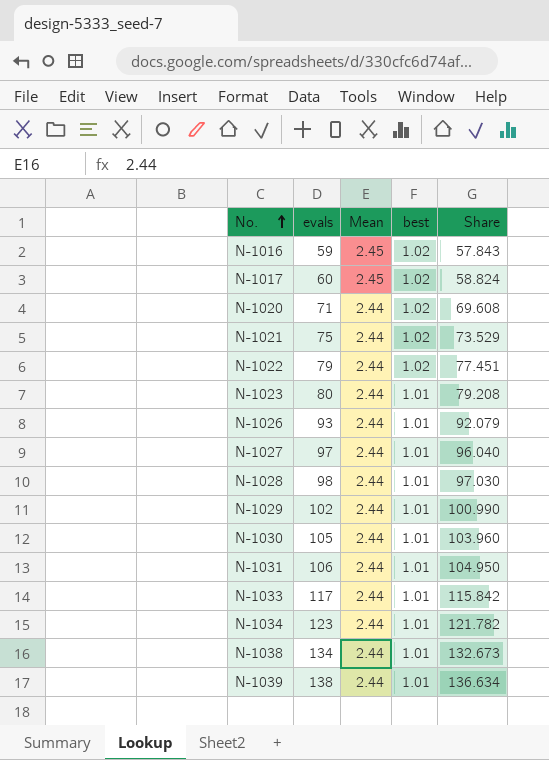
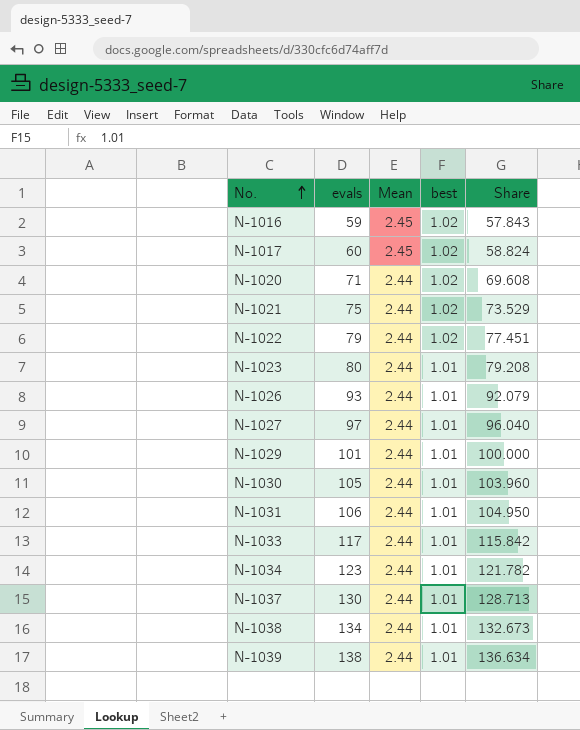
row N-1028: 98 | 2.44 | 1.01 | 97.030 -> none
N-1029 | evals: 102 -> 101
N-1029 | Share: 100.990 -> 100.000
row N-1037: none -> 130 | 2.44 | 1.01 | 128.713

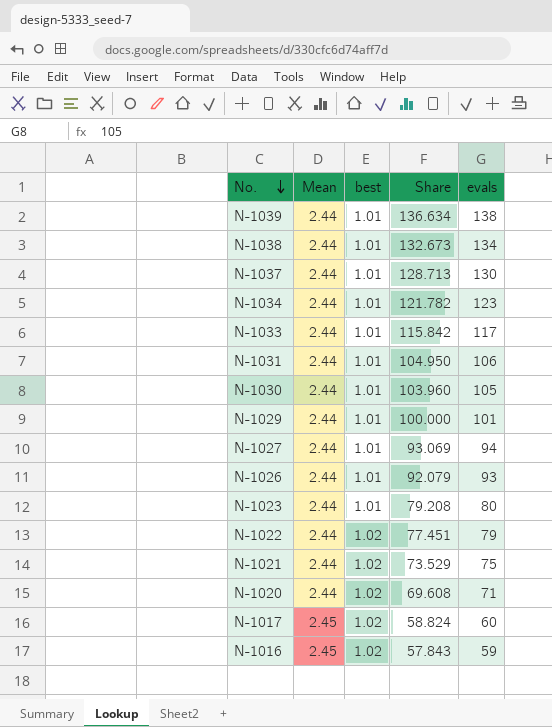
row order: No. ascending -> No. descending
column evals | position: 2 -> 5
N-1027 | Share: 96.040 -> 93.069
N-1027 | evals: 97 -> 94

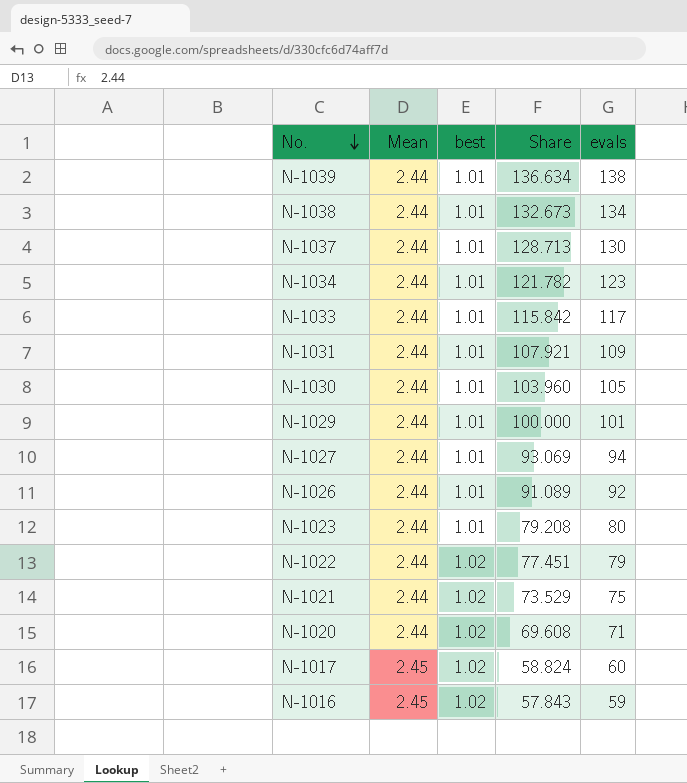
N-1031 | Share: 104.950 -> 107.921
N-1031 | evals: 106 -> 109
N-1026 | Share: 92.079 -> 91.089
N-1026 | evals: 93 -> 92

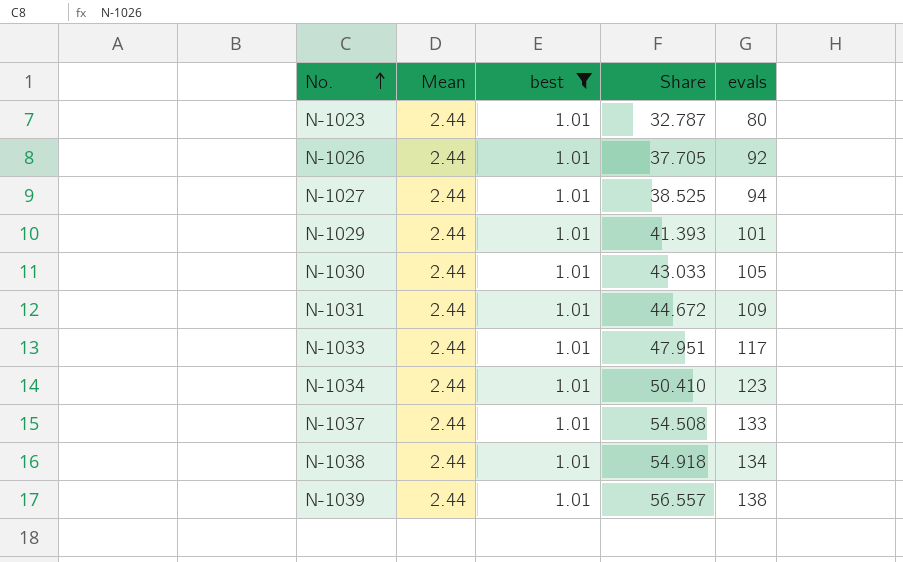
filter: none -> best = 1.01
row order: No. descending -> No. ascending
column Share | formula: [evals] / [best] -> [evals] / [Mean]
N-1037 | evals: 130 -> 133

